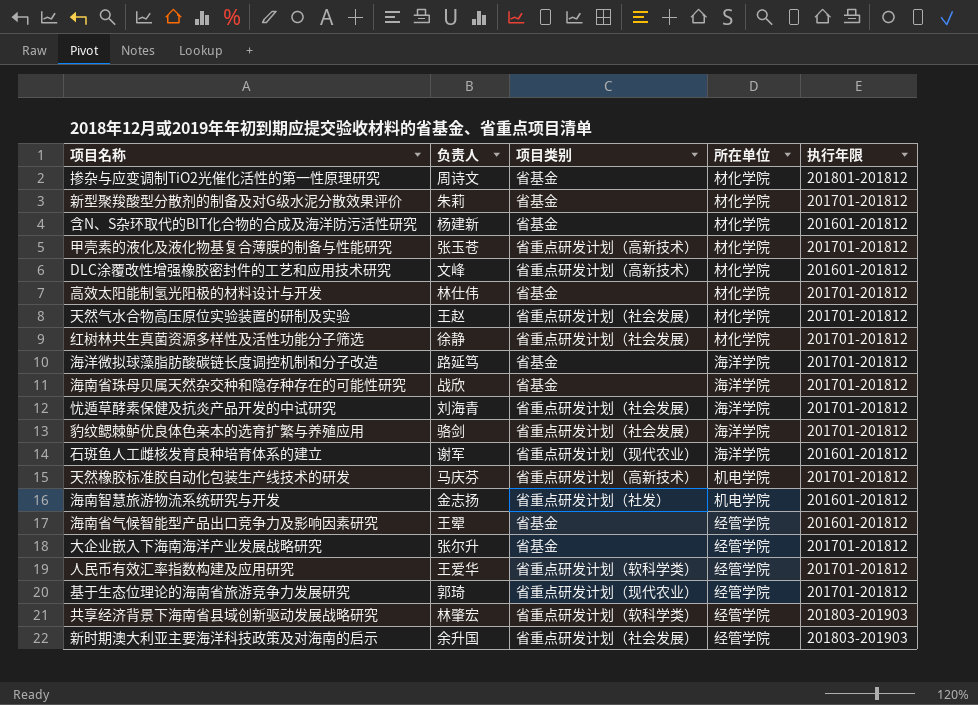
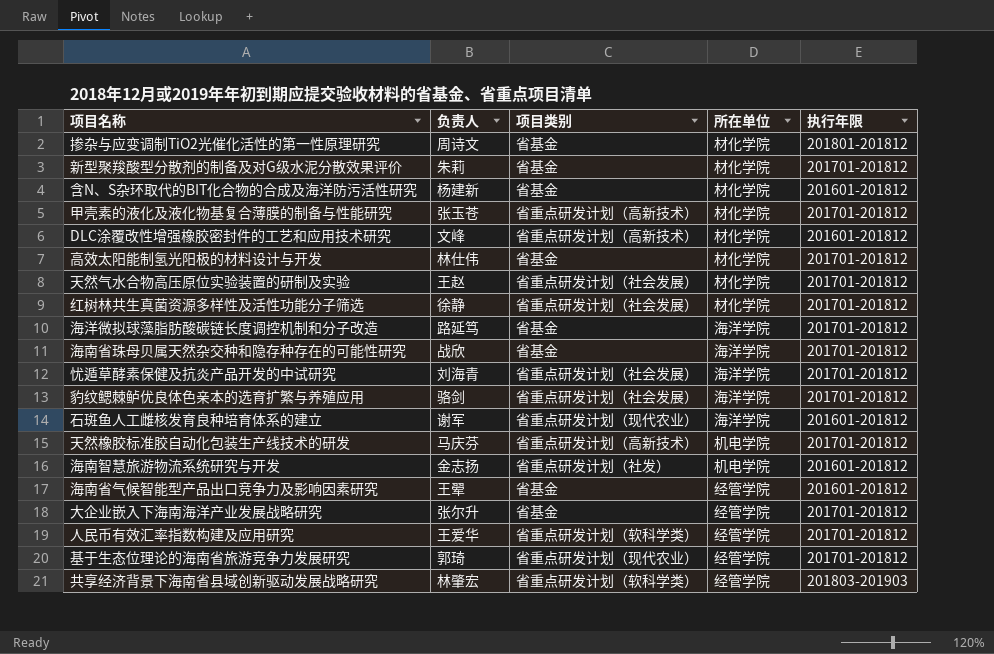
row 新时期澳大利亚主要海洋科技政策及对海南的启示: 余升国 | 省重点研发计划（社会发展） | 经管学院 | 201803-201903 -> none

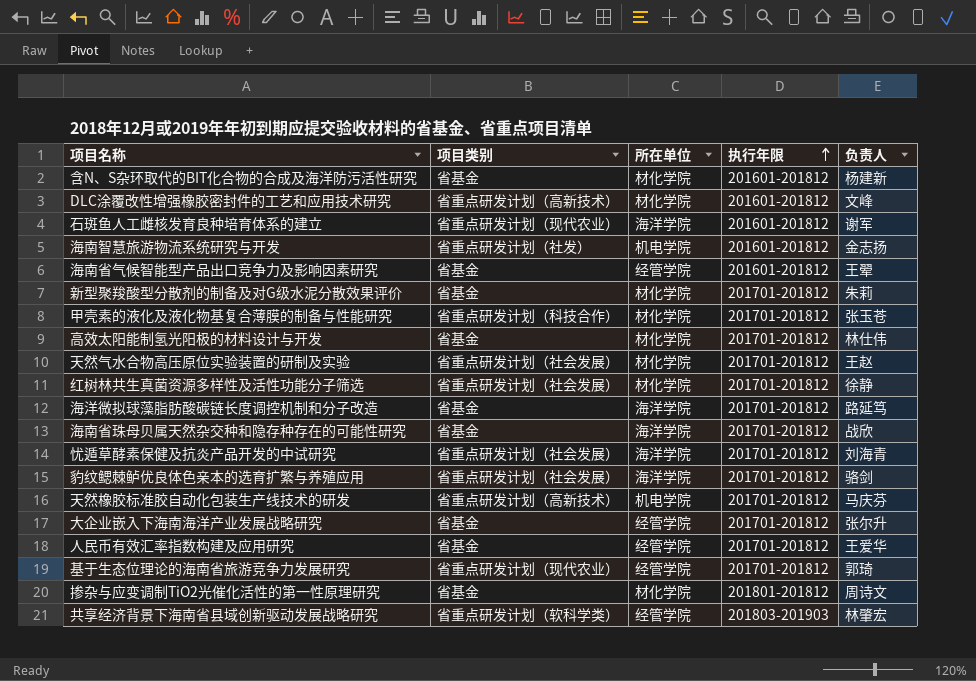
row order: none -> 执行年限 ascending
column 负责人 | position: 2 -> 5
甲壳素的液化及液化物基复合薄膜的制备与性能研究 | 项目类别: 省重点研发计划（高新技术） -> 省重点研发计划（科技合作）
人民币有效汇率指数构建及应用研究 | 项目类别: 省重点研发计划（软科学类） -> 省基金

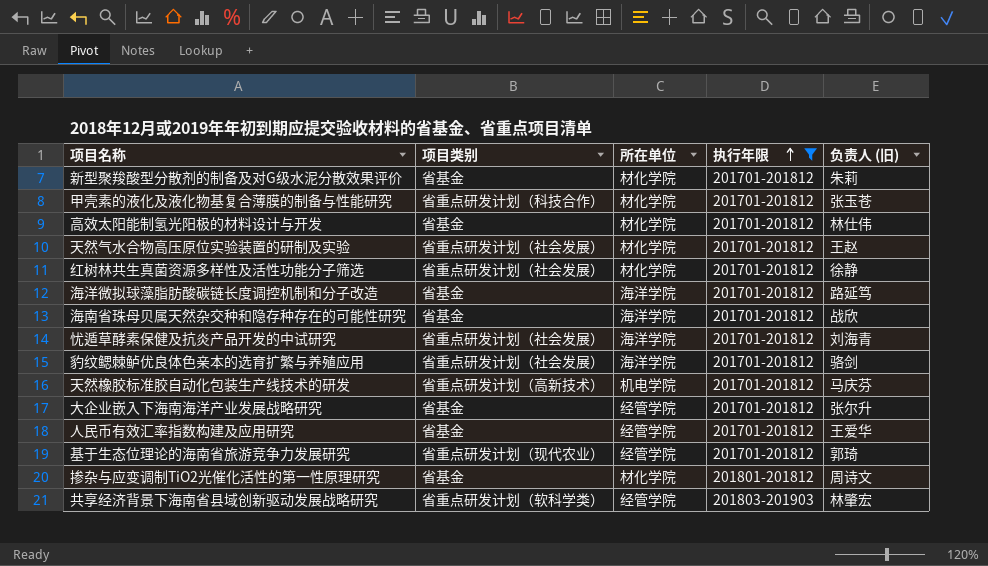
filter: none -> 执行年限 != 201601-201812
column name: 负责人 -> 负责人 (旧)

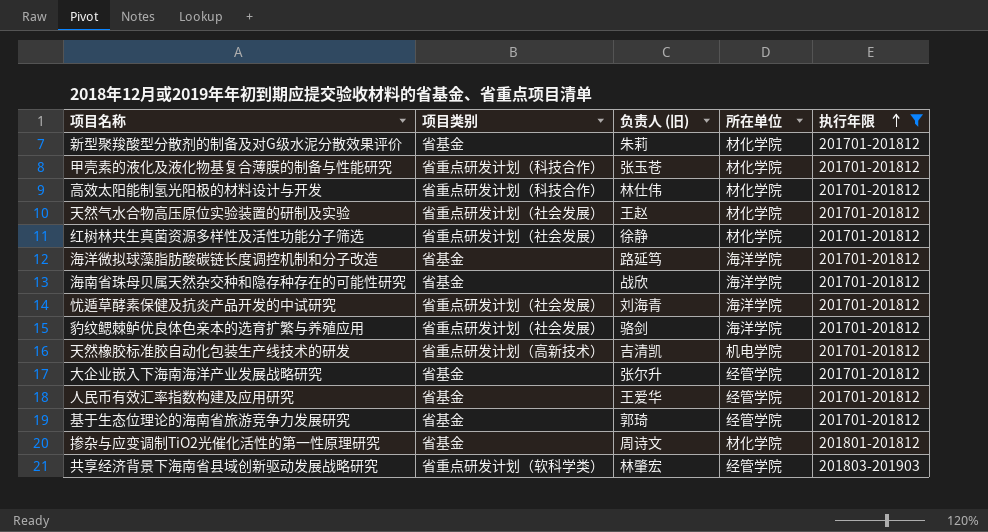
column 负责人 (旧) | position: 5 -> 3
高效太阳能制氢光阳极的材料设计与开发 | 项目类别: 省基金 -> 省重点研发计划（科技合作）
天然橡胶标准胶自动化包装生产线技术的研发 | 负责人 (旧): 马庆芬 -> 吉清凯
基于生态位理论的海南省旅游竞争力发展研究 | 项目类别: 省重点研发计划（现代农业） -> 省基金

